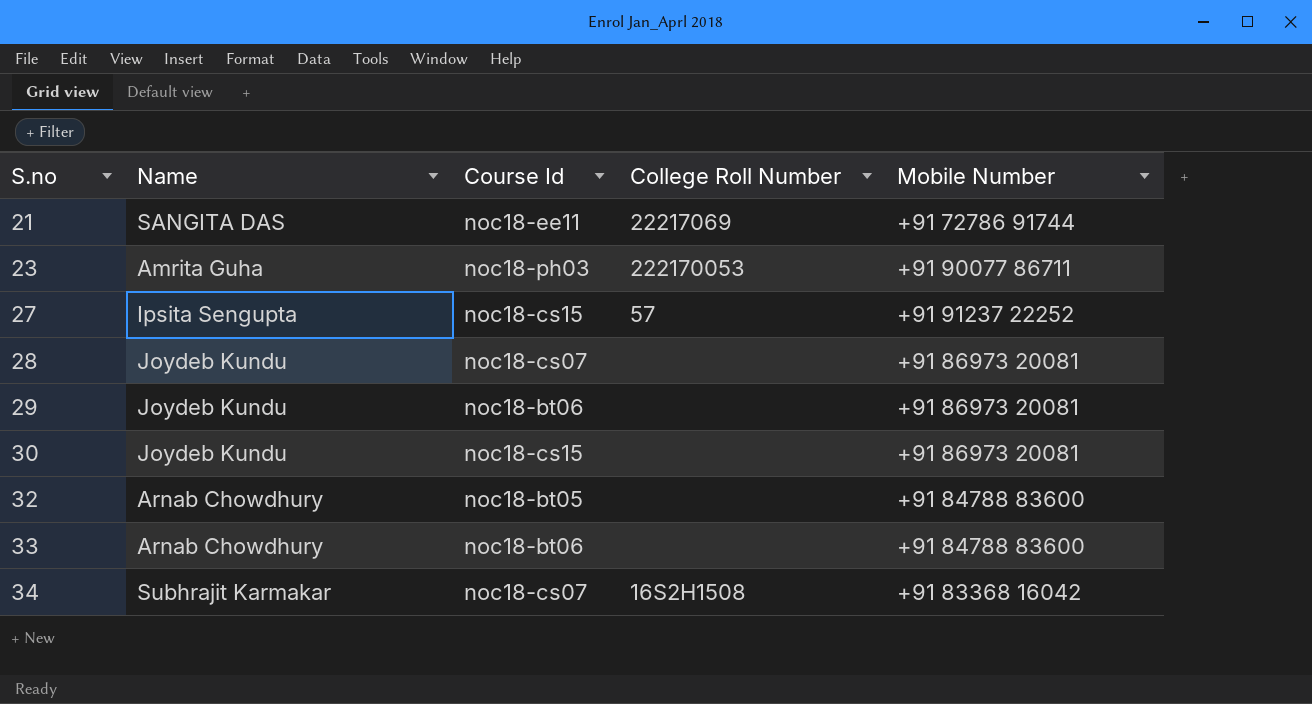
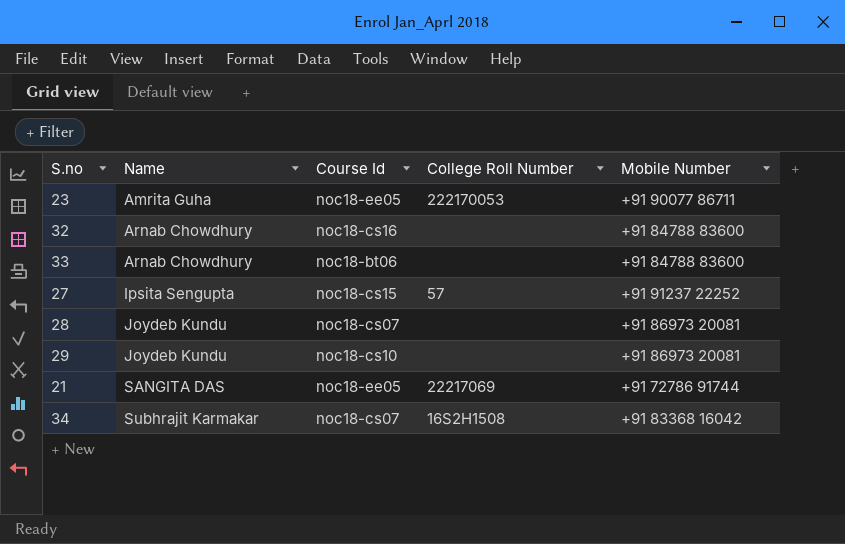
row order: S.no ascending -> Name ascending
row 30: Joydeb Kundu | noc18-cs15 | none | +91 86973 20081 -> none
23 | Course Id: noc18-ph03 -> noc18-ee05
32 | Course Id: noc18-bt05 -> noc18-cs16
29 | Course Id: noc18-bt06 -> noc18-cs10
21 | Course Id: noc18-ee11 -> noc18-ee05

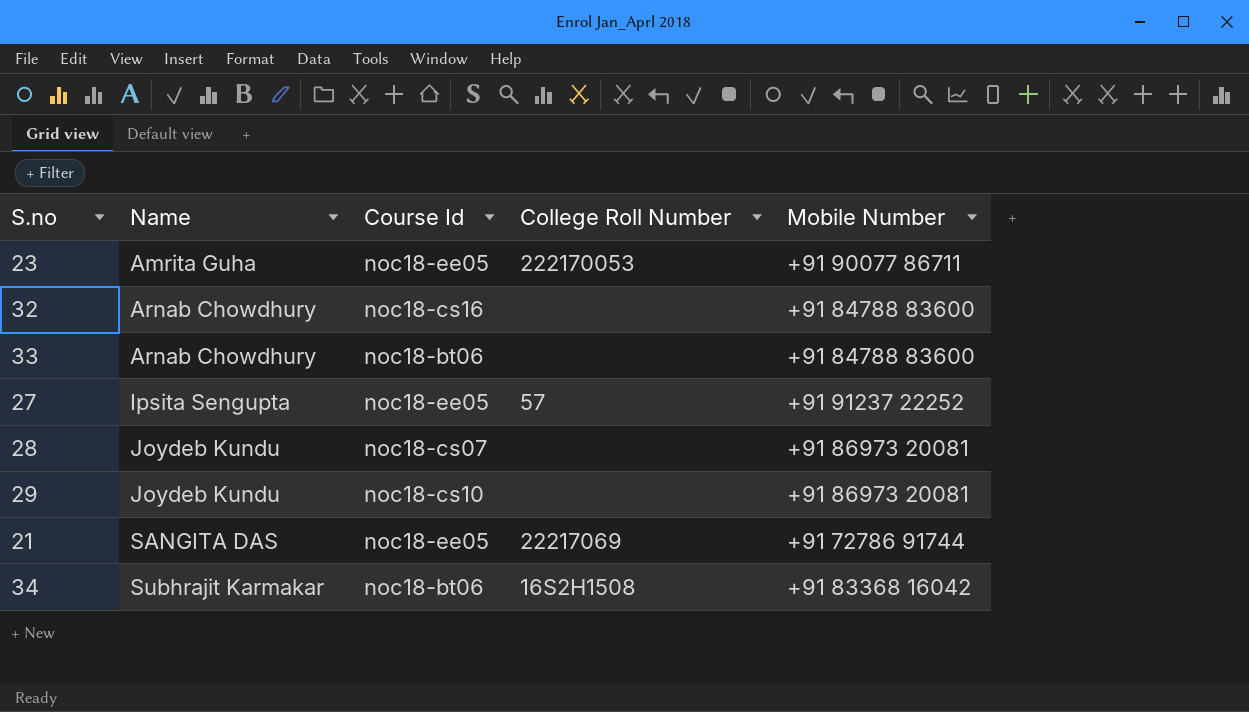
27 | Course Id: noc18-cs15 -> noc18-ee05
34 | Course Id: noc18-cs07 -> noc18-bt06

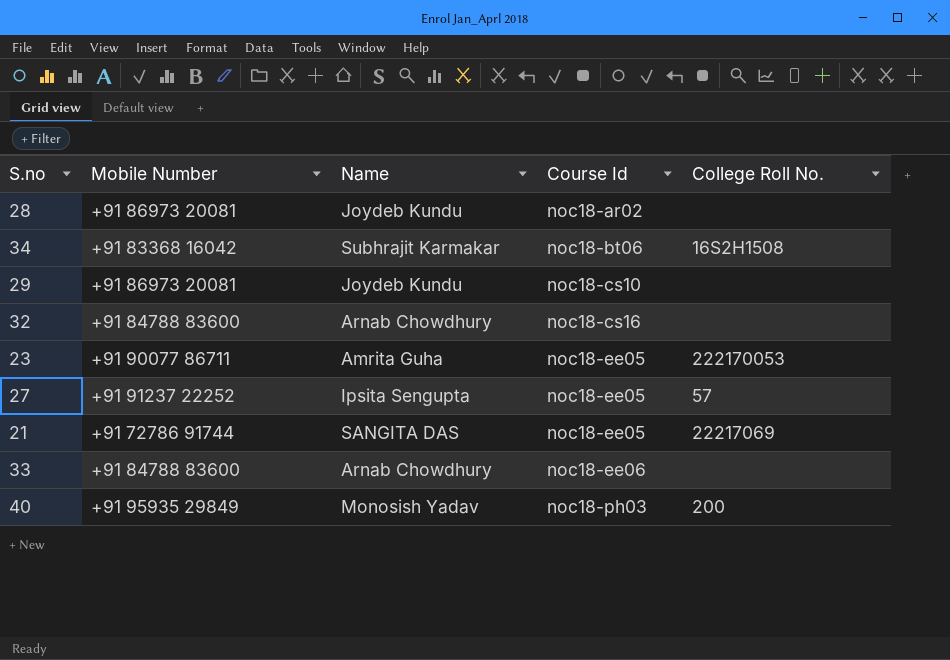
row order: Name ascending -> Course Id ascending
column Mobile Number | position: 5 -> 2
column name: College Roll Number -> College Roll No.
28 | Course Id: noc18-cs07 -> noc18-ar02
33 | Course Id: noc18-bt06 -> noc18-ee06
row 40: none -> +91 95935 29849 | Monosish Yadav | noc18-ph03 | 200

